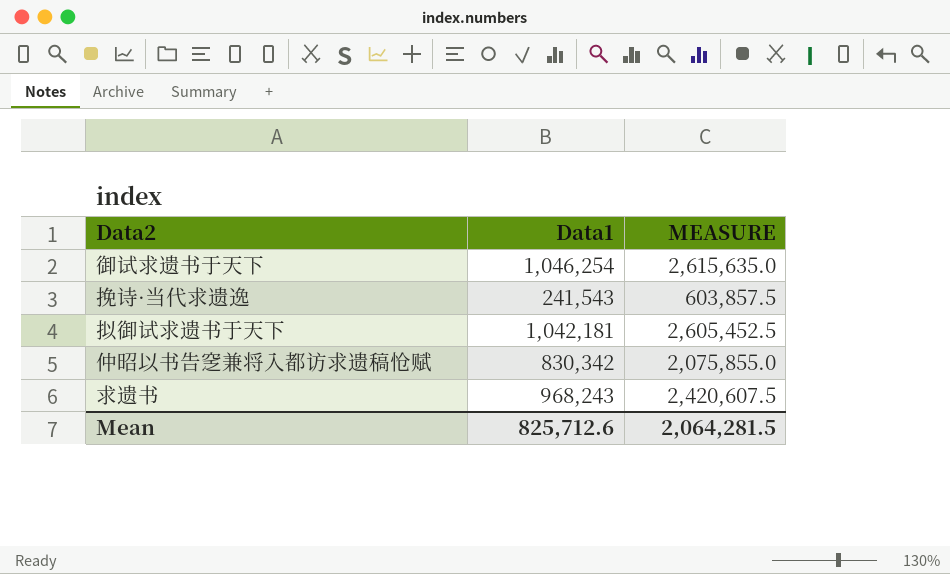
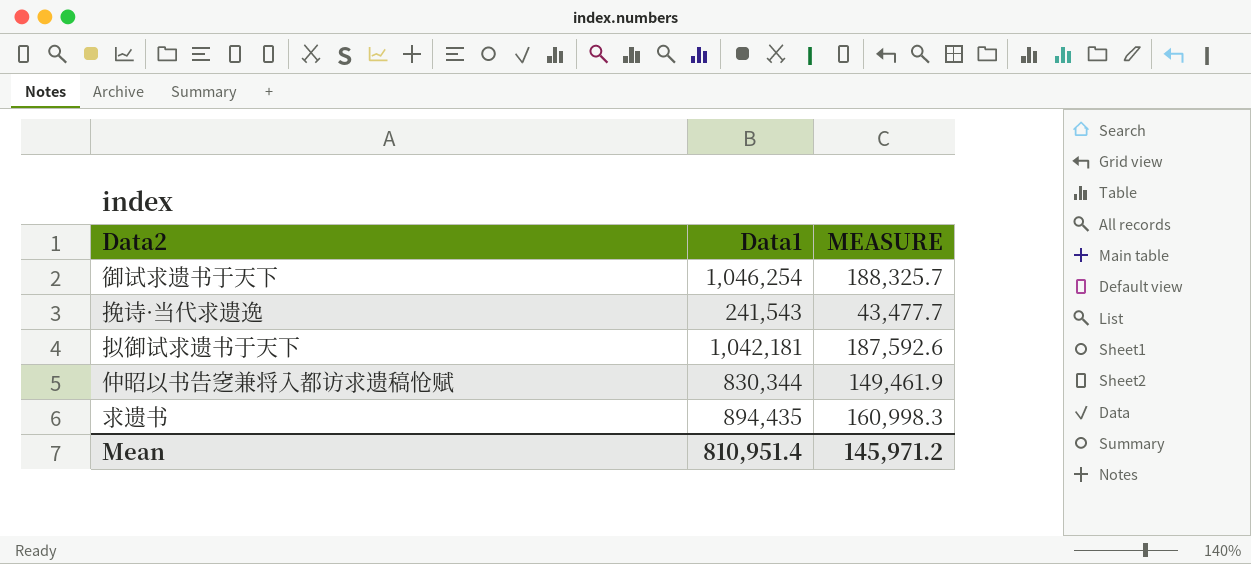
column MEASURE | formula: [Data1] * 2.5 -> [Data1] * 0.18
仲昭以书告窆兼将入都访求遗稿怆赋 | Data1: 830,342 -> 830,344
求遗书 | Data1: 968,243 -> 894,435
Mean | Data1: 825,712.6 -> 810,951.4
Mean | MEASURE: 2,064,281.5 -> 145,971.2

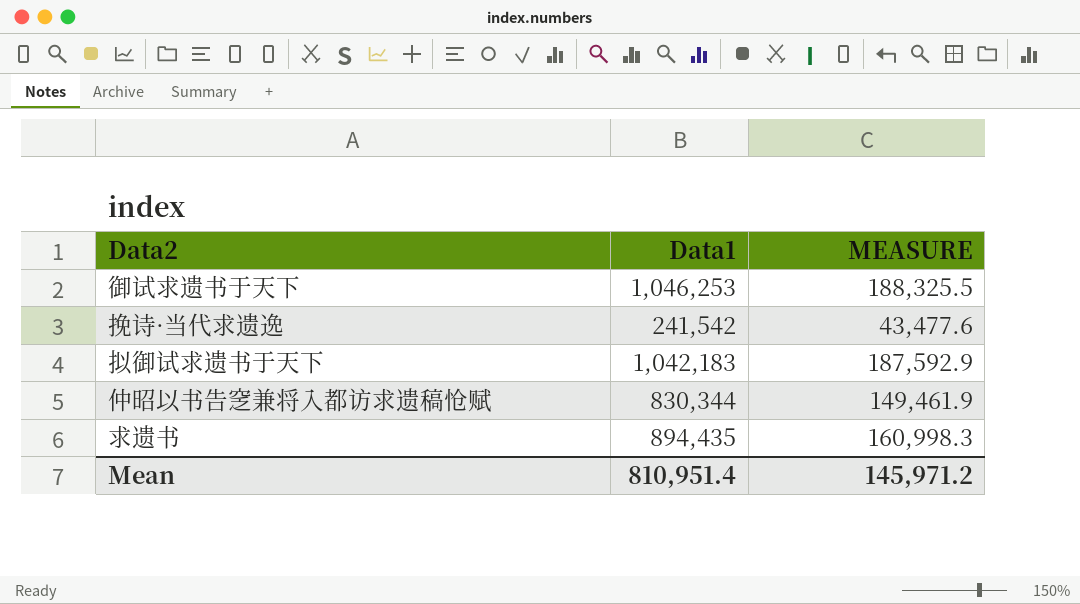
御试求遗书于天下 | Data1: 1,046,254 -> 1,046,253
御试求遗书于天下 | MEASURE: 188,325.7 -> 188,325.5
挽诗·当代求遗逸 | Data1: 241,543 -> 241,542
挽诗·当代求遗逸 | MEASURE: 43,477.7 -> 43,477.6
拟御试求遗书于天下 | Data1: 1,042,181 -> 1,042,183
拟御试求遗书于天下 | MEASURE: 187,592.6 -> 187,592.9

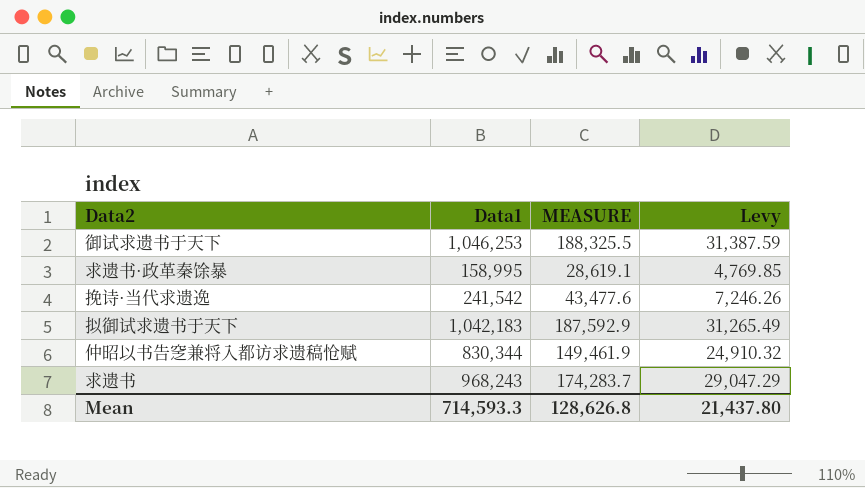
column Levy | formula: none -> [Data1] * 0.03
row 求遗书·政革秦馀暴: none -> 158,995 | 28,619.1 | 4,769.85
求遗书 | Data1: 894,435 -> 968,243
求遗书 | MEASURE: 160,998.3 -> 174,283.7
Mean | Data1: 810,951.4 -> 714,593.3
Mean | MEASURE: 145,971.2 -> 128,626.8

